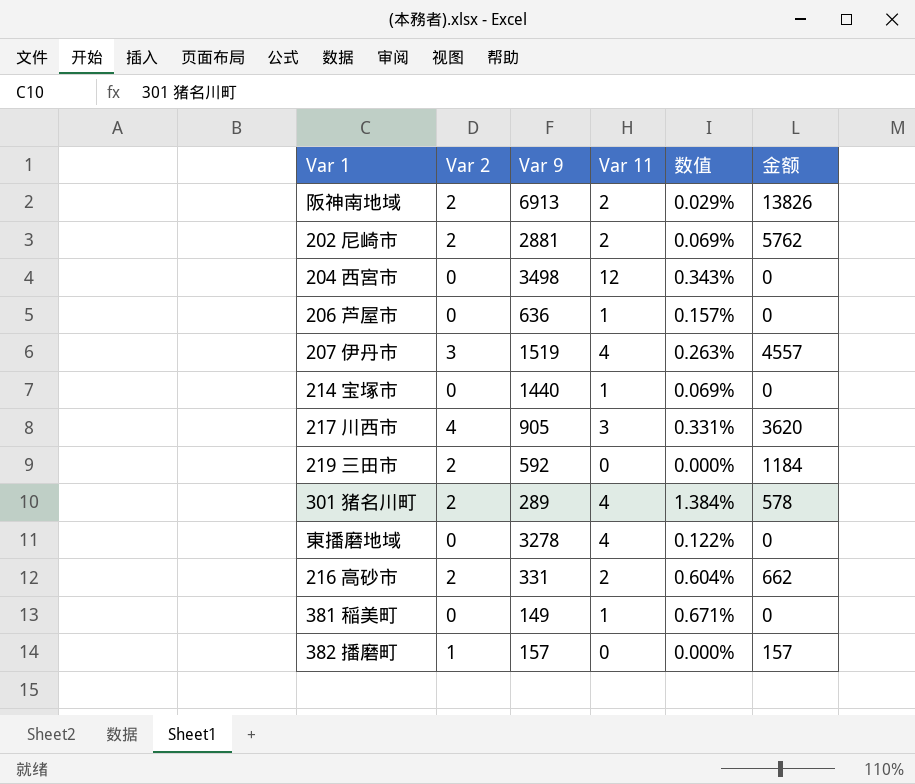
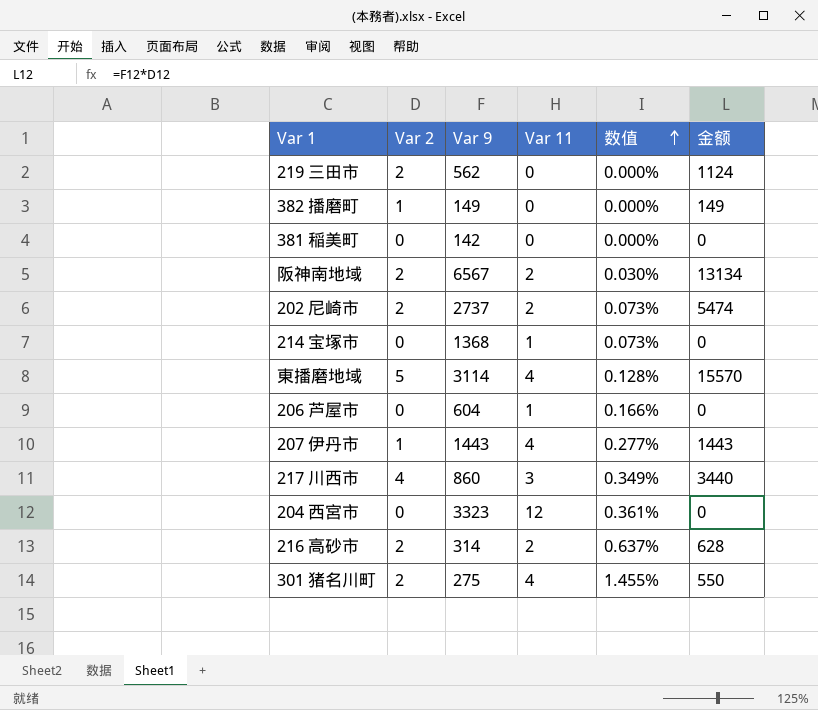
row order: none -> 数值 ascending
219 三田市 | Var 9: 592 -> 562
219 三田市 | 金额: 1184 -> 1124
382 播磨町 | Var 9: 157 -> 149
382 播磨町 | 金额: 157 -> 149
381 稲美町 | Var 9: 149 -> 142
381 稲美町 | Var 11: 1 -> 0
381 稲美町 | 数值: 0.671% -> 0.000%
阪神南地域 | Var 9: 6913 -> 6567
阪神南地域 | 数值: 0.029% -> 0.030%
阪神南地域 | 金额: 13826 -> 13134
202 尼崎市 | Var 9: 2881 -> 2737
202 尼崎市 | 数值: 0.069% -> 0.073%
202 尼崎市 | 金额: 5762 -> 5474
214 宝塚市 | Var 9: 1440 -> 1368
214 宝塚市 | 数值: 0.069% -> 0.073%
東播磨地域 | Var 2: 0 -> 5
東播磨地域 | Var 9: 3278 -> 3114
東播磨地域 | 数值: 0.122% -> 0.128%
東播磨地域 | 金额: 0 -> 15570
206 芦屋市 | Var 9: 636 -> 604
206 芦屋市 | 数值: 0.157% -> 0.166%
207 伊丹市 | Var 2: 3 -> 1
207 伊丹市 | Var 9: 1519 -> 1443
207 伊丹市 | 数值: 0.263% -> 0.277%
207 伊丹市 | 金额: 4557 -> 1443
217 川西市 | Var 9: 905 -> 860
217 川西市 | 数值: 0.331% -> 0.349%
217 川西市 | 金额: 3620 -> 3440
204 西宮市 | Var 9: 3498 -> 3323
204 西宮市 | 数值: 0.343% -> 0.361%
216 高砂市 | Var 9: 331 -> 314
216 高砂市 | 数值: 0.604% -> 0.637%
216 高砂市 | 金额: 662 -> 628
301 猪名川町 | Var 9: 289 -> 275
301 猪名川町 | 数值: 1.384% -> 1.455%
301 猪名川町 | 金额: 578 -> 550

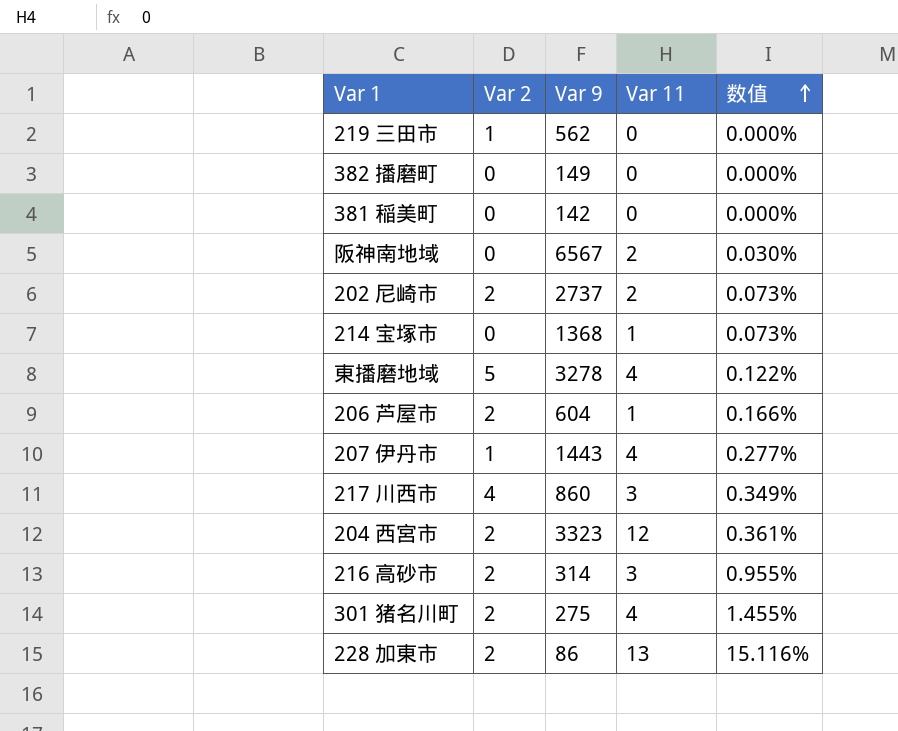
column 金额 | formula: [Var 2] * [Var 9] -> none
219 三田市 | Var 2: 2 -> 1
382 播磨町 | Var 2: 1 -> 0
阪神南地域 | Var 2: 2 -> 0
東播磨地域 | Var 9: 3114 -> 3278
東播磨地域 | 数值: 0.128% -> 0.122%
206 芦屋市 | Var 2: 0 -> 2
204 西宮市 | Var 2: 0 -> 2
216 高砂市 | Var 11: 2 -> 3
216 高砂市 | 数值: 0.637% -> 0.955%
row 228 加東市: none -> 2 | 86 | 13 | 15.116%

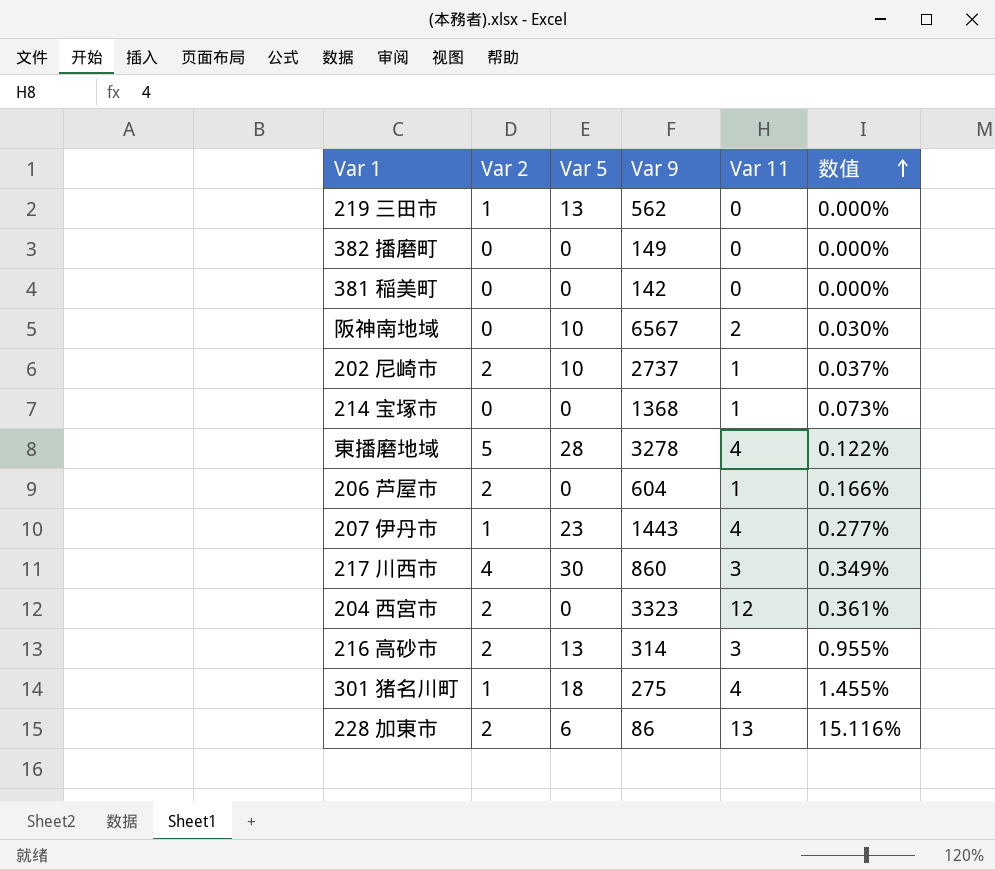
column Var 5 | position: none -> 3
202 尼崎市 | Var 11: 2 -> 1
202 尼崎市 | 数值: 0.073% -> 0.037%
301 猪名川町 | Var 2: 2 -> 1

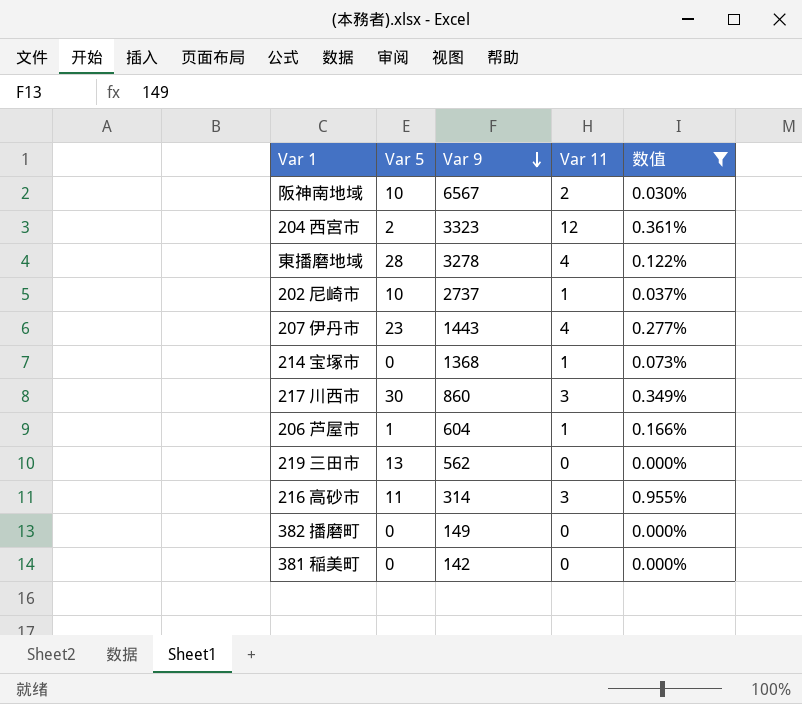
filter: none -> 数值 <= 0.955%
row order: 数值 ascending -> Var 9 descending
column Var 2 | position: 2 -> none
204 西宮市 | Var 5: 0 -> 2
206 芦屋市 | Var 5: 0 -> 1
216 高砂市 | Var 5: 13 -> 11

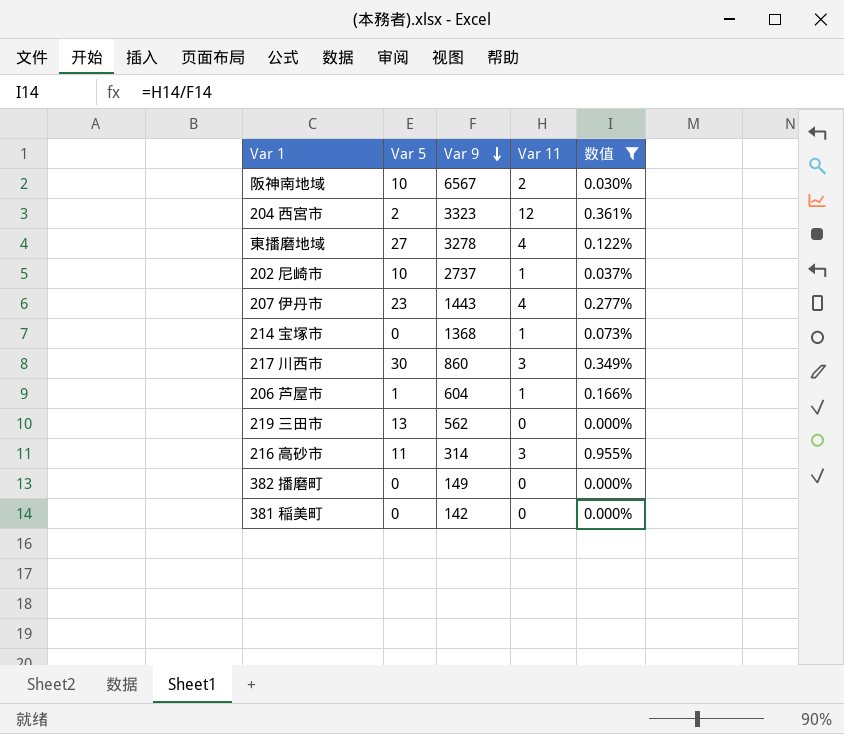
東播磨地域 | Var 5: 28 -> 27

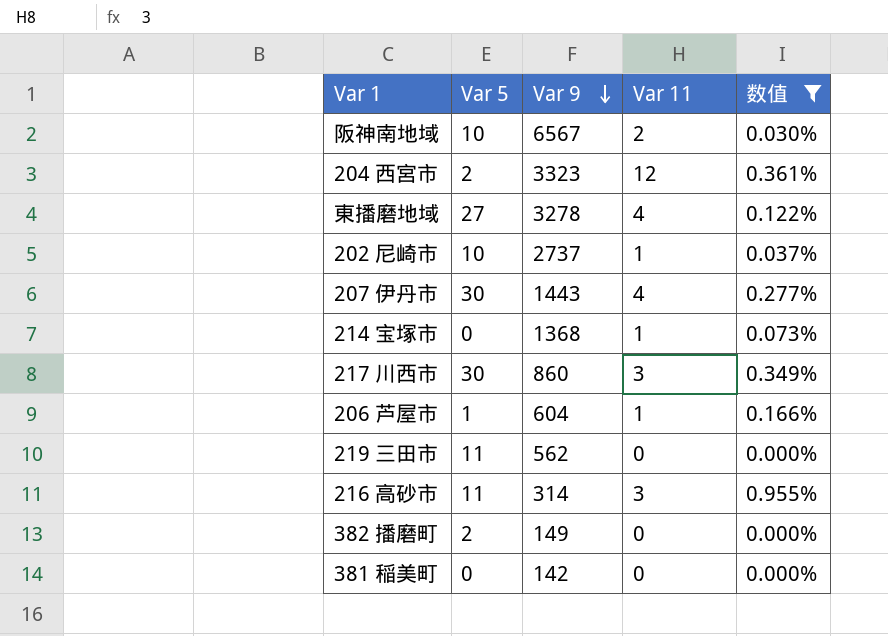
207 伊丹市 | Var 5: 23 -> 30
219 三田市 | Var 5: 13 -> 11
382 播磨町 | Var 5: 0 -> 2

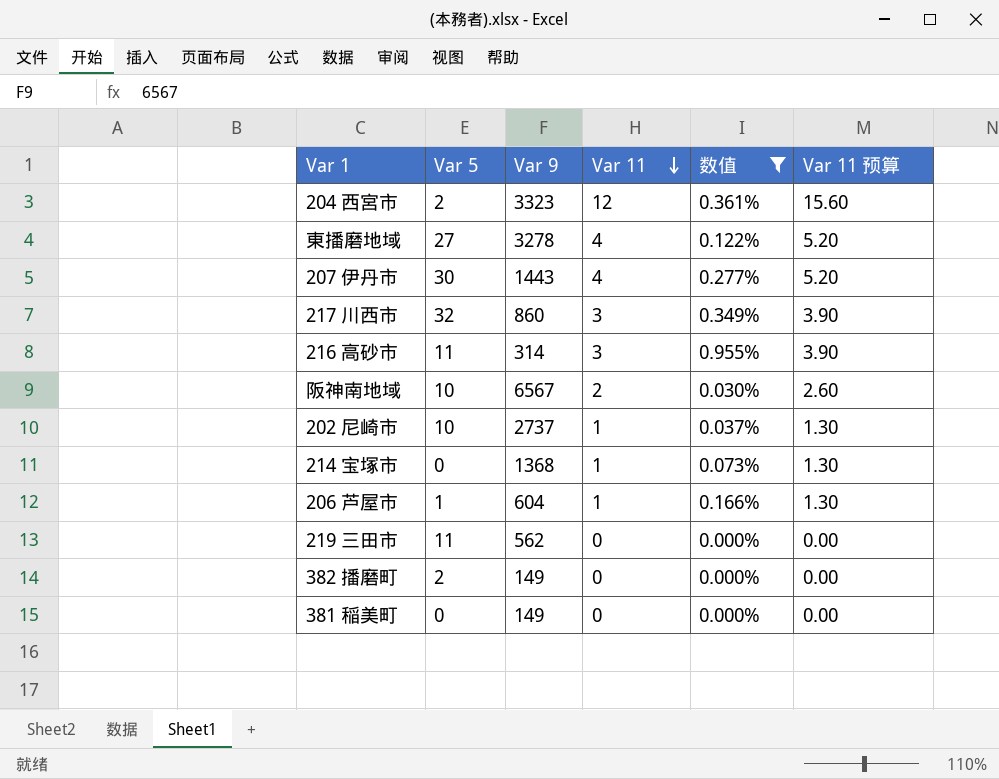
row order: Var 9 descending -> Var 11 descending
column Var 11 预算 | formula: none -> [Var 11] * 1.3
217 川西市 | Var 5: 30 -> 32
381 稲美町 | Var 9: 142 -> 149

